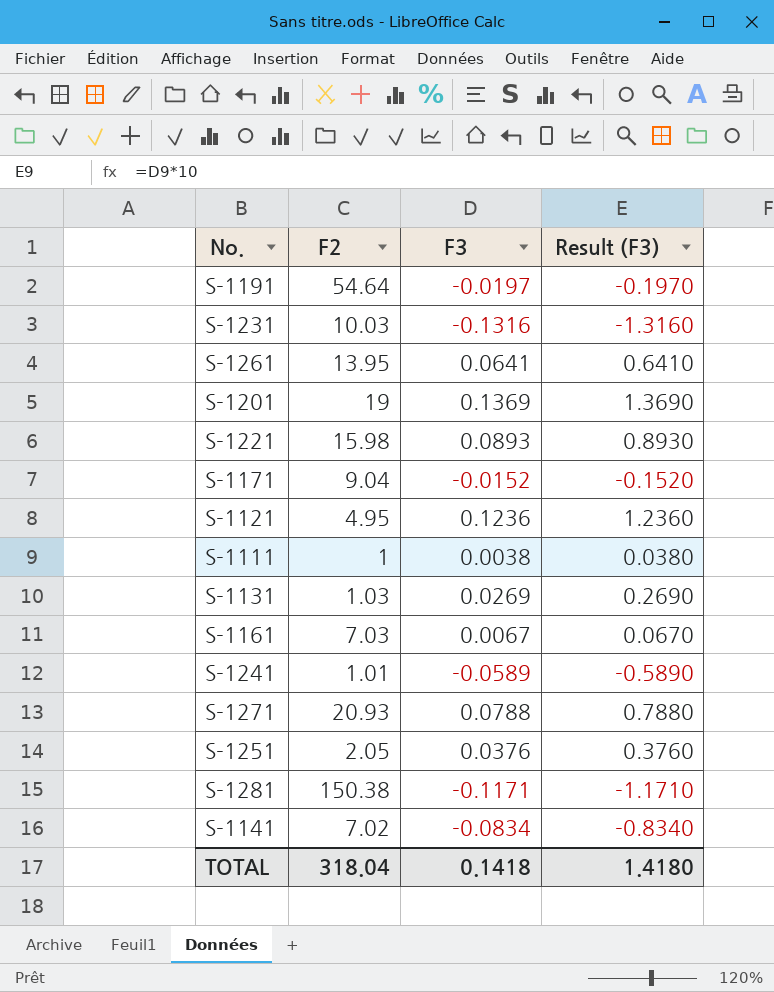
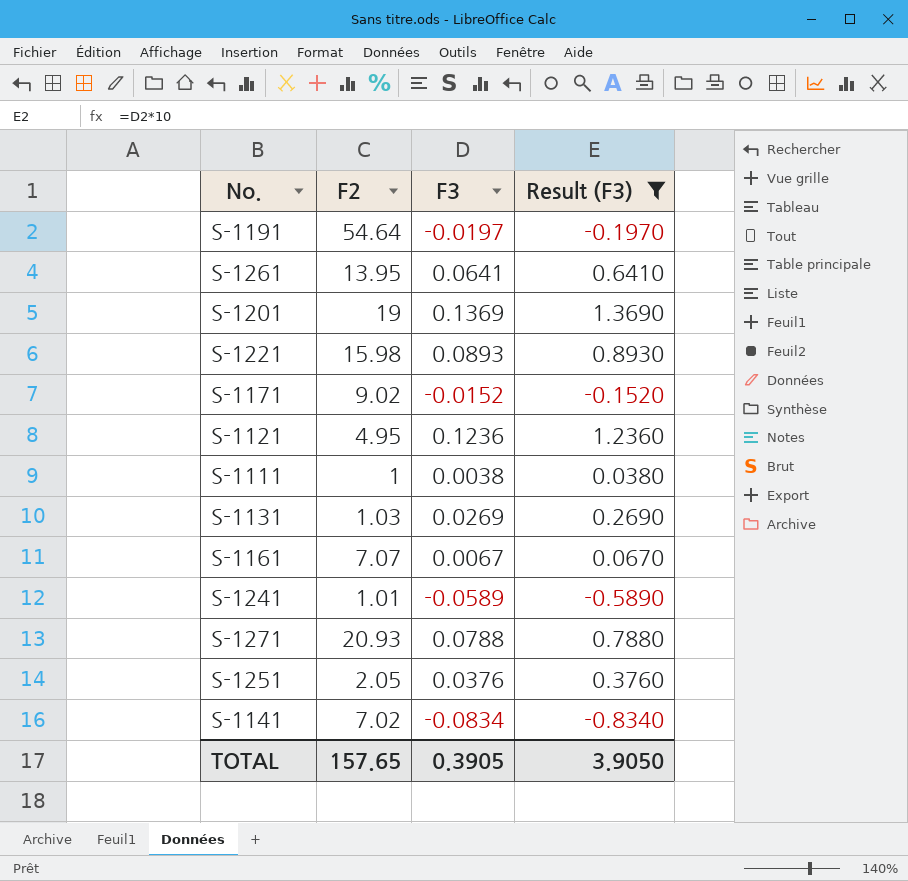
filter: none -> Result (F3) >= -0.8340
S-1171 | F2: 9.04 -> 9.02
S-1161 | F2: 7.03 -> 7.07
TOTAL | F2: 318.04 -> 157.65
TOTAL | F3: 0.1418 -> 0.3905
TOTAL | Result (F3): 1.4180 -> 3.9050

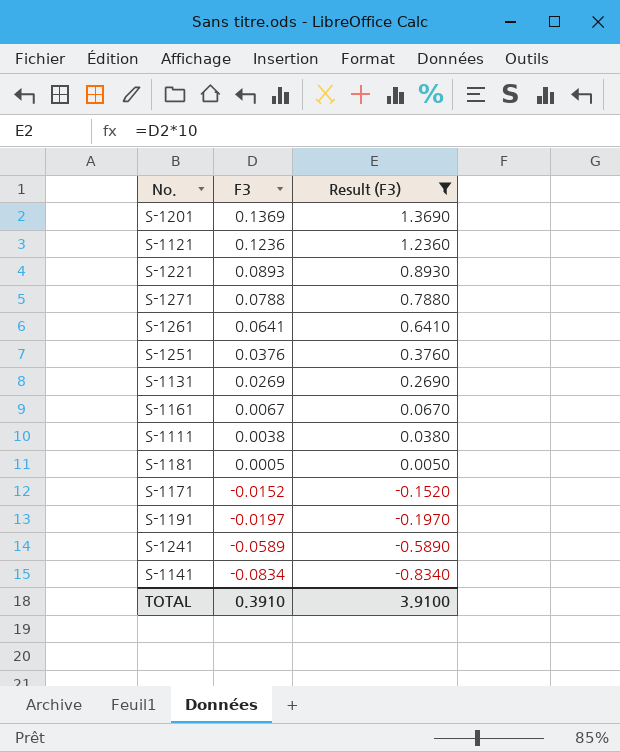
row order: none -> F3 descending
column F2 | position: 2 -> none
row S-1181: none -> 0.0005 | 0.0050
TOTAL | F3: 0.3905 -> 0.3910
TOTAL | Result (F3): 3.9050 -> 3.9100

